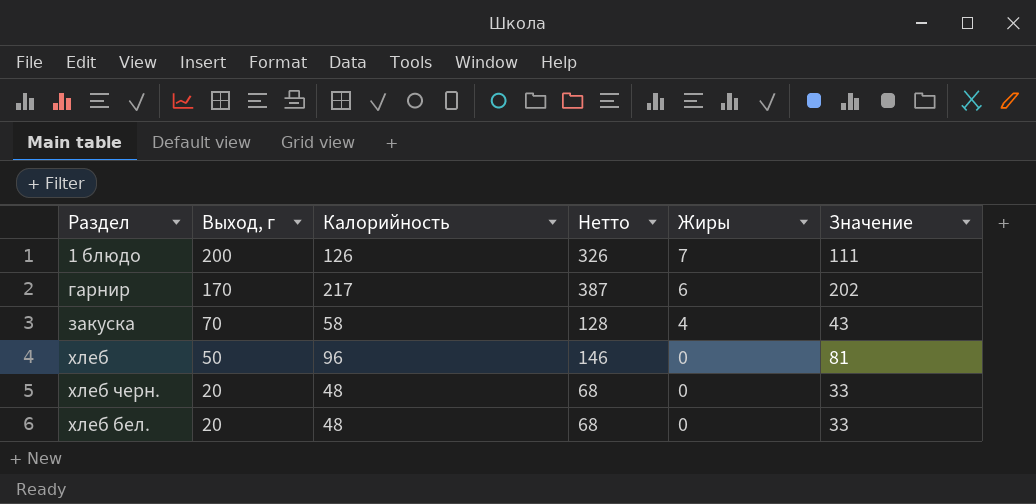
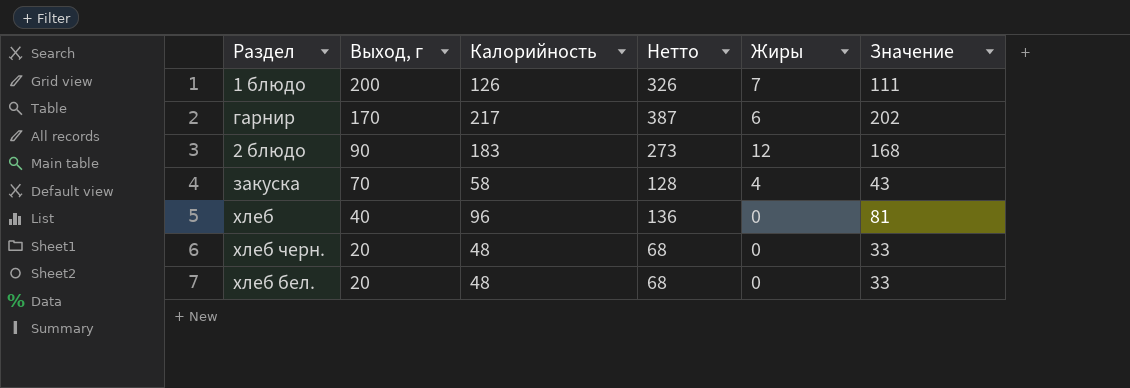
row 2 блюдо: none -> 90 | 183 | 273 | 12 | 168
хлеб | Выход, г: 50 -> 40
хлеб | Нетто: 146 -> 136

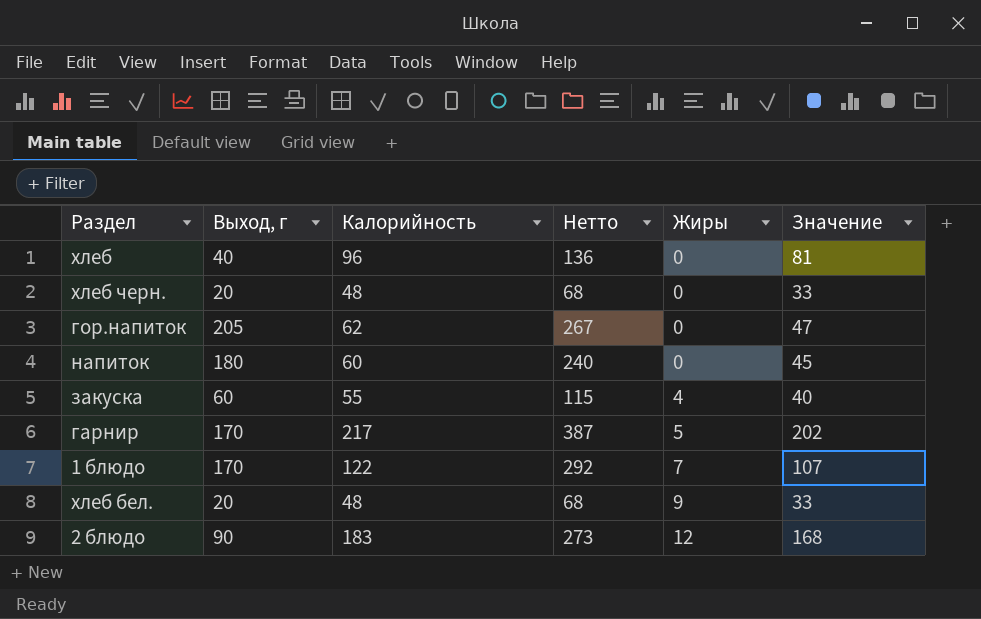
row order: Выход, г descending -> Жиры ascending
row гор.напиток: none -> 205 | 62 | 267 | 0 | 47
row напиток: none -> 180 | 60 | 240 | 0 | 45
закуска | Выход, г: 70 -> 60
закуска | Калорийность: 58 -> 55
закуска | Нетто: 128 -> 115
закуска | Значение: 43 -> 40
гарнир | Жиры: 6 -> 5
1 блюдо | Выход, г: 200 -> 170
1 блюдо | Калорийность: 126 -> 122
1 блюдо | Нетто: 326 -> 292
1 блюдо | Значение: 111 -> 107
хлеб бел. | Жиры: 0 -> 9

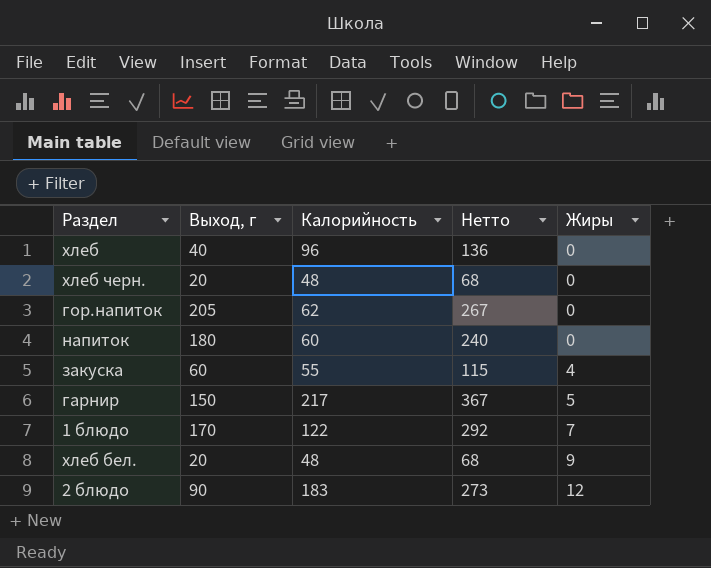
column Значение | formula: [Калорийность] - 15 -> none
гарнир | Выход, г: 170 -> 150
гарнир | Нетто: 387 -> 367

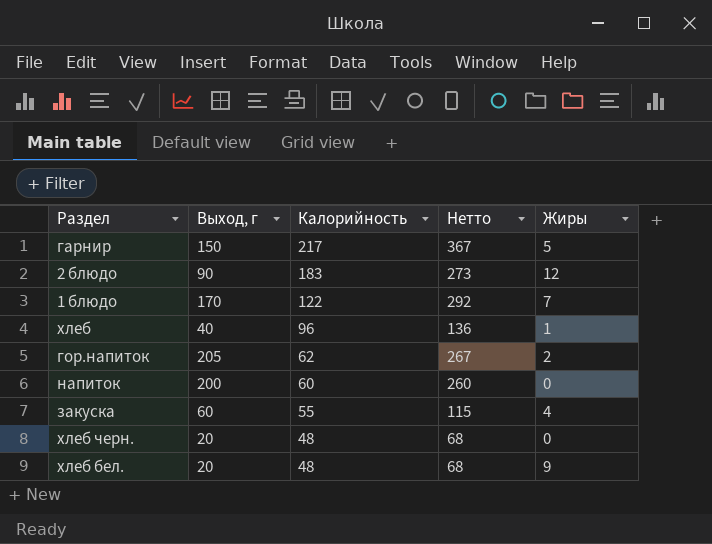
row order: Жиры ascending -> Калорийность descending
хлеб | Жиры: 0 -> 1
гор.напиток | Жиры: 0 -> 2
напиток | Выход, г: 180 -> 200
напиток | Нетто: 240 -> 260

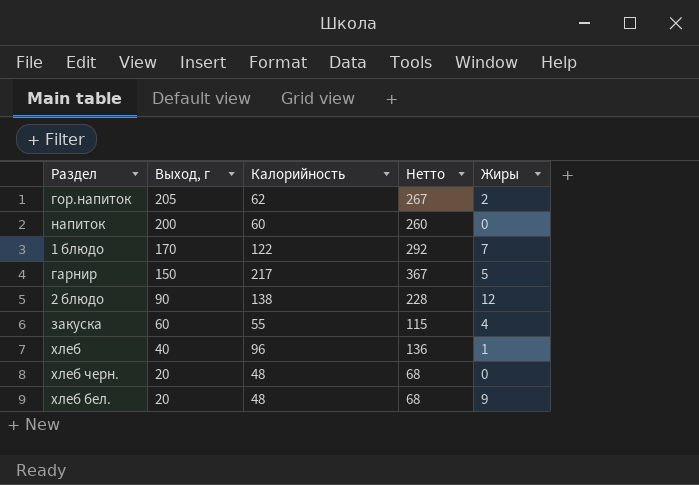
row order: Калорийность descending -> Выход, г descending
2 блюдо | Калорийность: 183 -> 138
2 блюдо | Нетто: 273 -> 228

